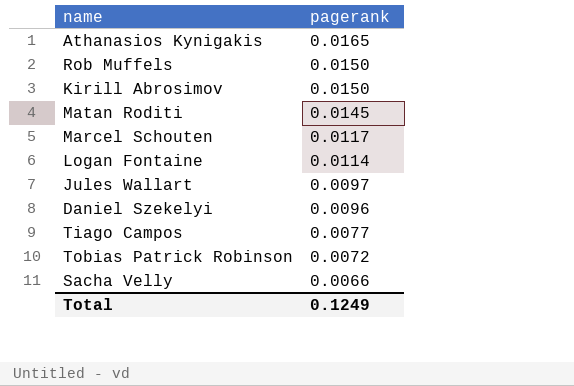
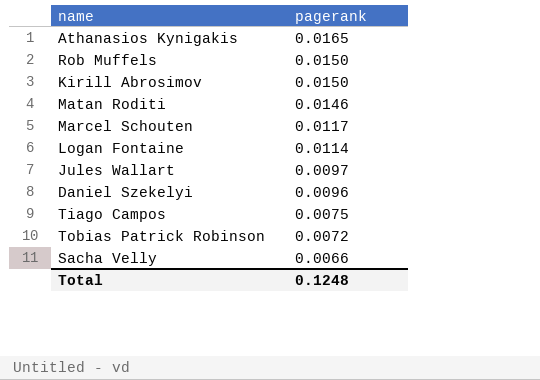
Matan Roditi | pagerank: 0.0145 -> 0.0146
Tiago Campos | pagerank: 0.0077 -> 0.0075
Total | pagerank: 0.1249 -> 0.1248

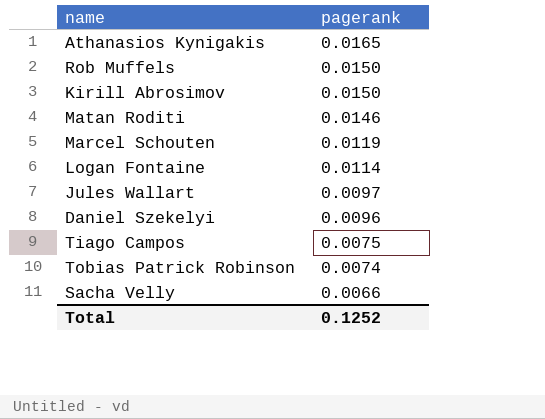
Marcel Schouten | pagerank: 0.0117 -> 0.0119
Tobias Patrick Robinson | pagerank: 0.0072 -> 0.0074
Total | pagerank: 0.1248 -> 0.1252

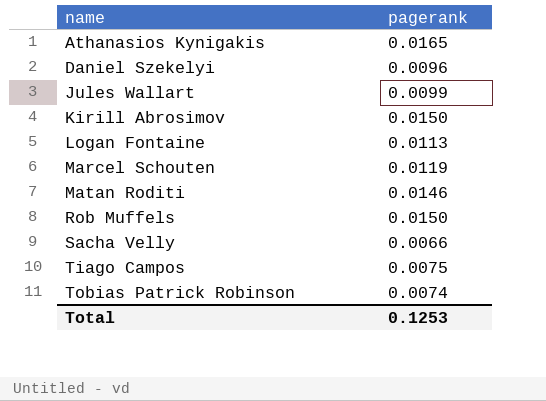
row order: pagerank descending -> name ascending
Jules Wallart | pagerank: 0.0097 -> 0.0099
Logan Fontaine | pagerank: 0.0114 -> 0.0113
Total | pagerank: 0.1252 -> 0.1253

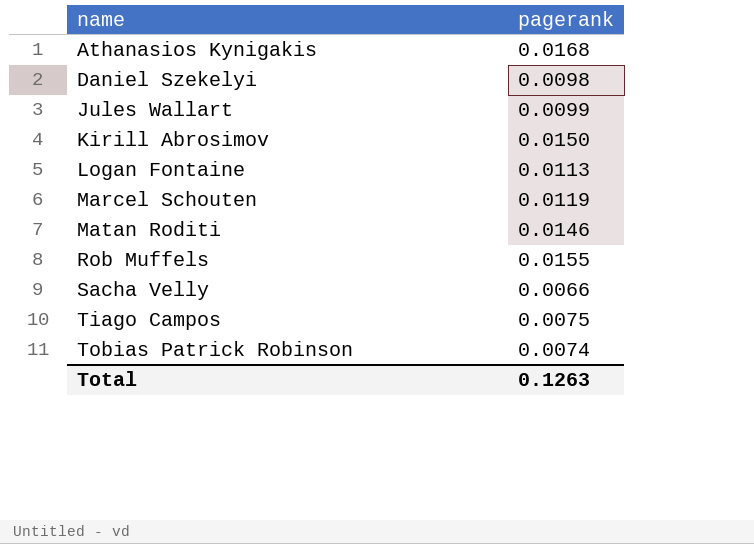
Athanasios Kynigakis | pagerank: 0.0165 -> 0.0168
Daniel Szekelyi | pagerank: 0.0096 -> 0.0098
Rob Muffels | pagerank: 0.0150 -> 0.0155
Total | pagerank: 0.1253 -> 0.1263

